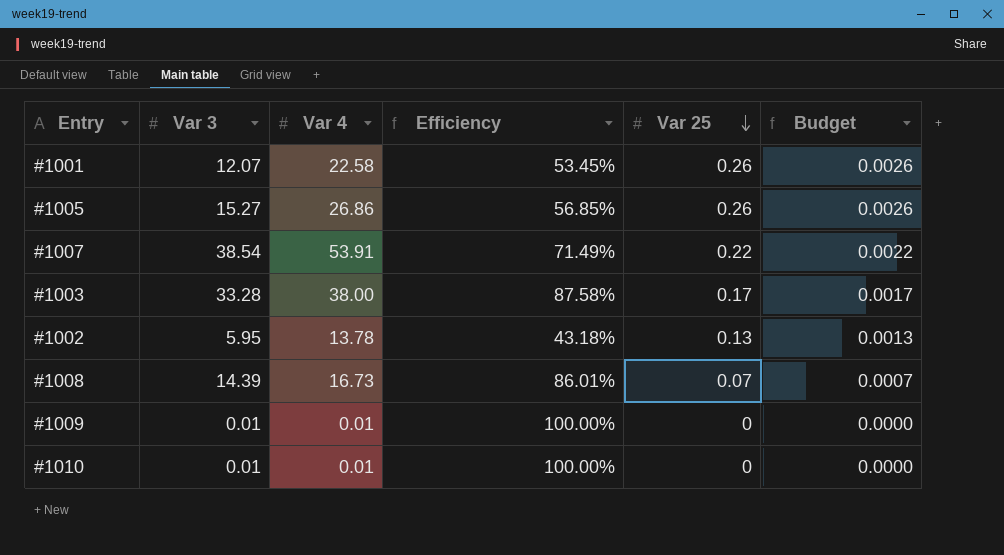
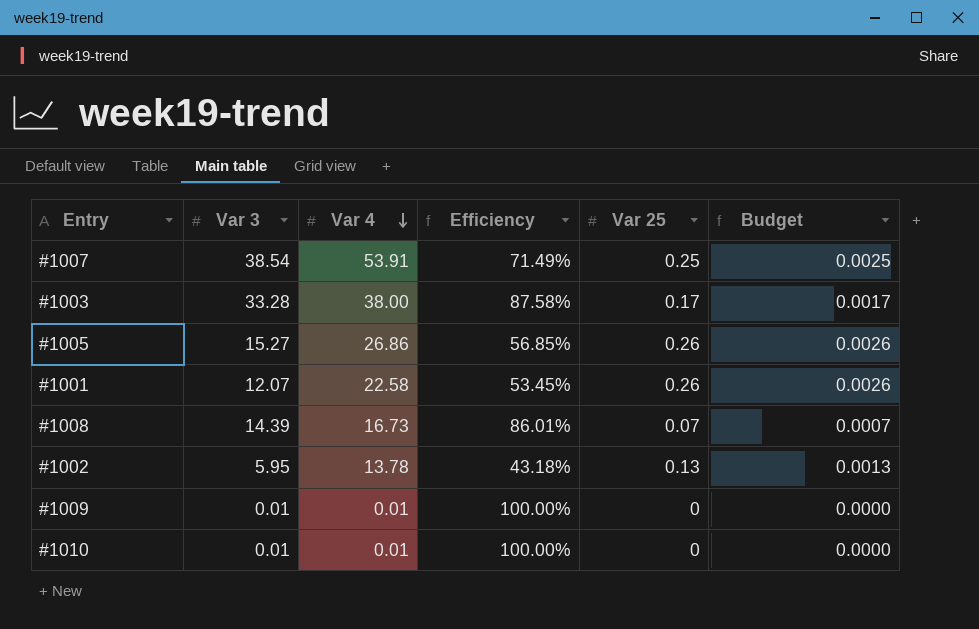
row order: Var 25 descending -> Var 4 descending
#1007 | Var 25: 0.22 -> 0.25
#1007 | Budget: 0.0022 -> 0.0025

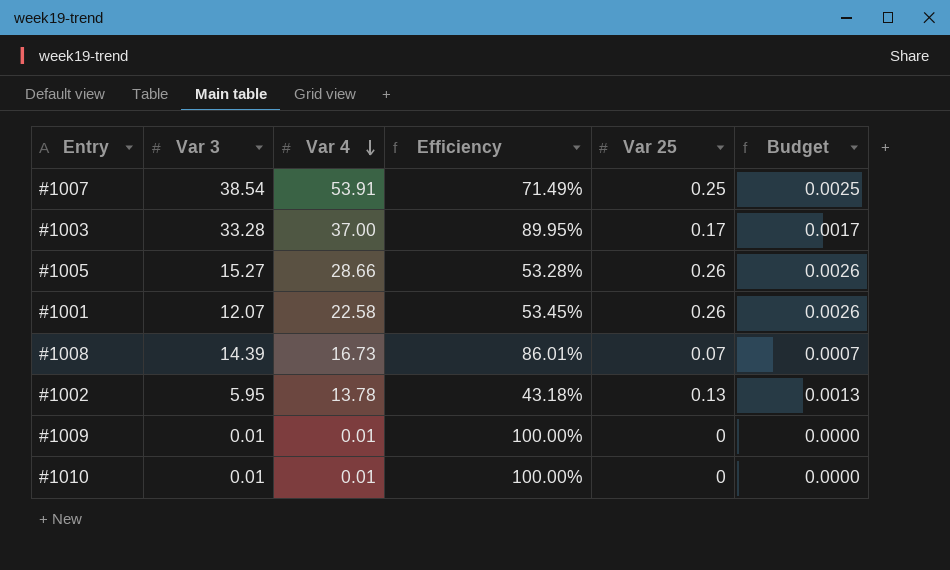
#1003 | Var 4: 38.00 -> 37.00
#1003 | Efficiency: 87.58% -> 89.95%
#1005 | Var 4: 26.86 -> 28.66
#1005 | Efficiency: 56.85% -> 53.28%

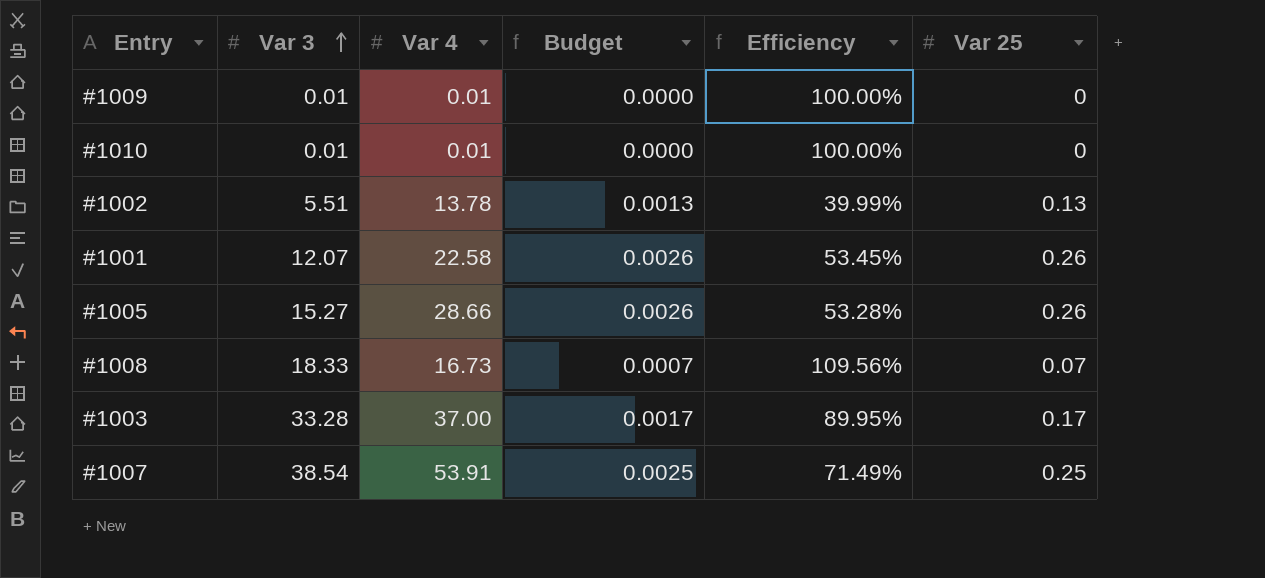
row order: Var 4 descending -> Var 3 ascending
column Budget | position: 6 -> 4
#1002 | Var 3: 5.95 -> 5.51
#1002 | Efficiency: 43.18% -> 39.99%
#1008 | Var 3: 14.39 -> 18.33
#1008 | Efficiency: 86.01% -> 109.56%

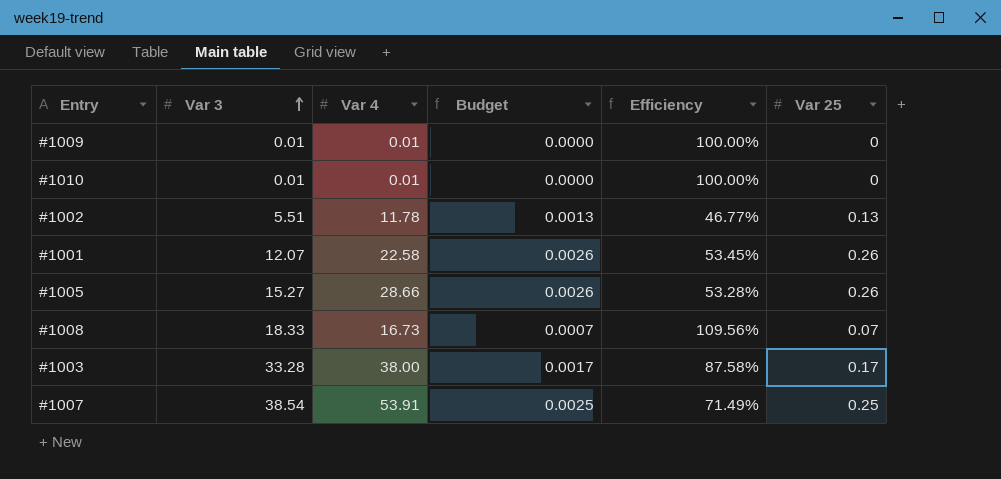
#1002 | Var 4: 13.78 -> 11.78
#1002 | Efficiency: 39.99% -> 46.77%
#1003 | Var 4: 37.00 -> 38.00
#1003 | Efficiency: 89.95% -> 87.58%

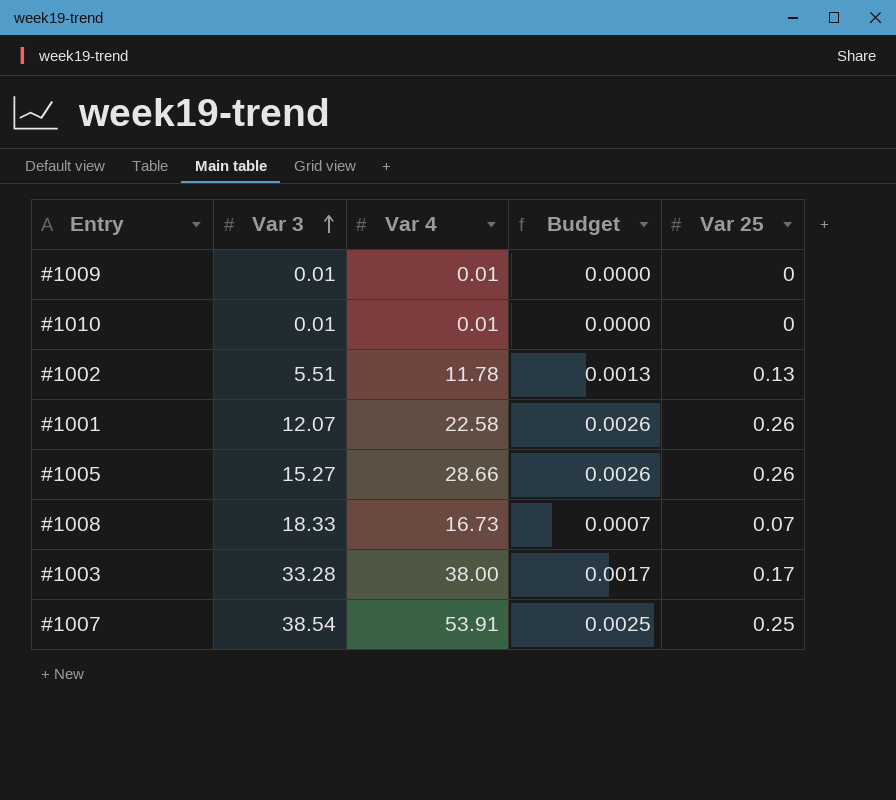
column Efficiency | formula: [Var 3] / [Var 4] -> none

